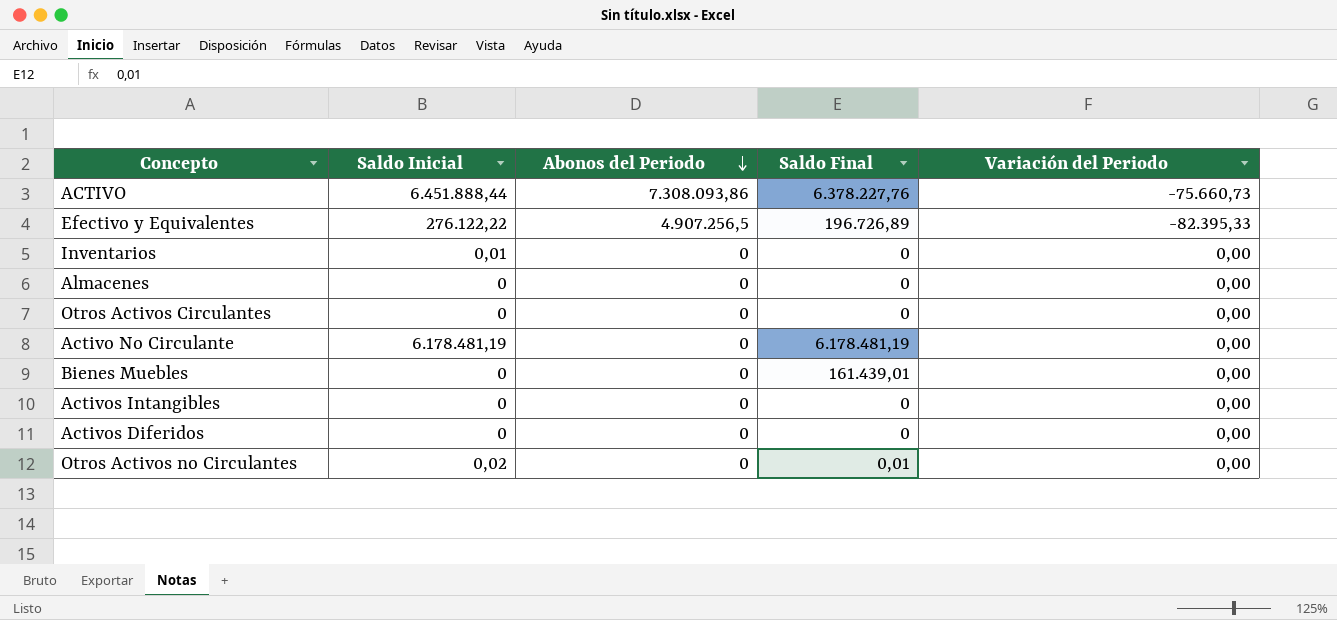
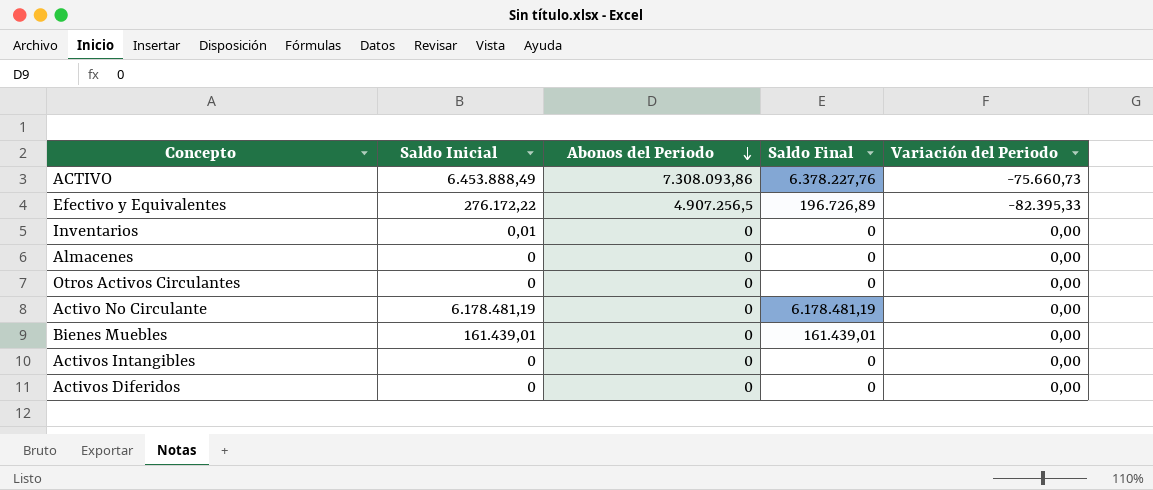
row Otros Activos no Circulantes: 0,02 | 0 | 0,01 | 0,00 -> none
ACTIVO | Saldo Inicial: 6.451.888,44 -> 6.453.888,49
Efectivo y Equivalentes | Saldo Inicial: 276.122,22 -> 276.172,22
Bienes Muebles | Saldo Inicial: 0 -> 161.439,01

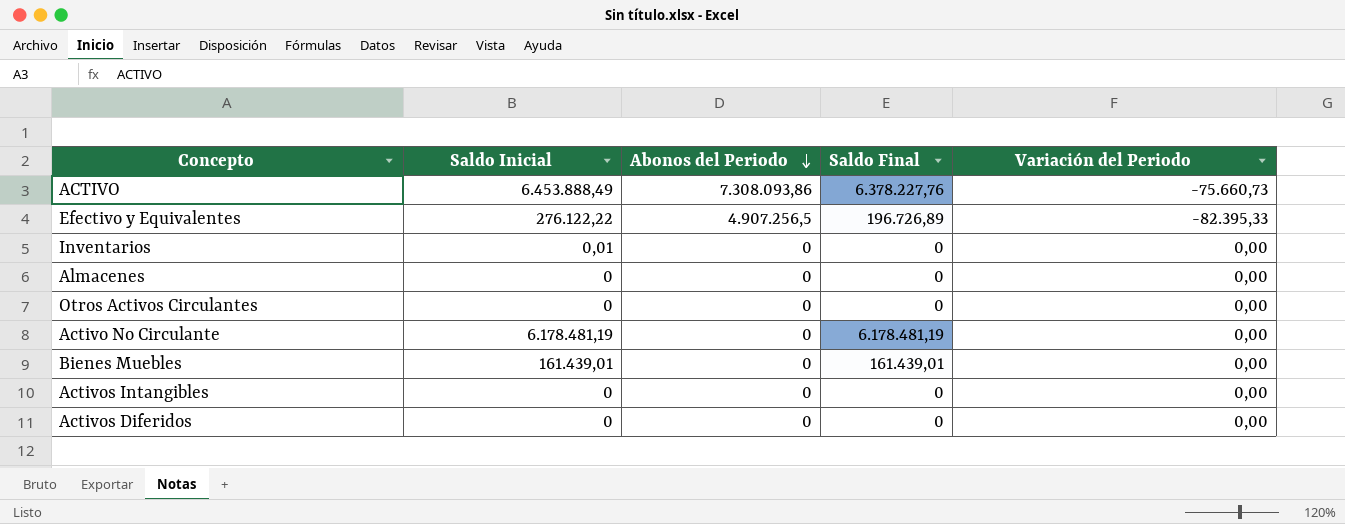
Efectivo y Equivalentes | Saldo Inicial: 276.172,22 -> 276.122,22

